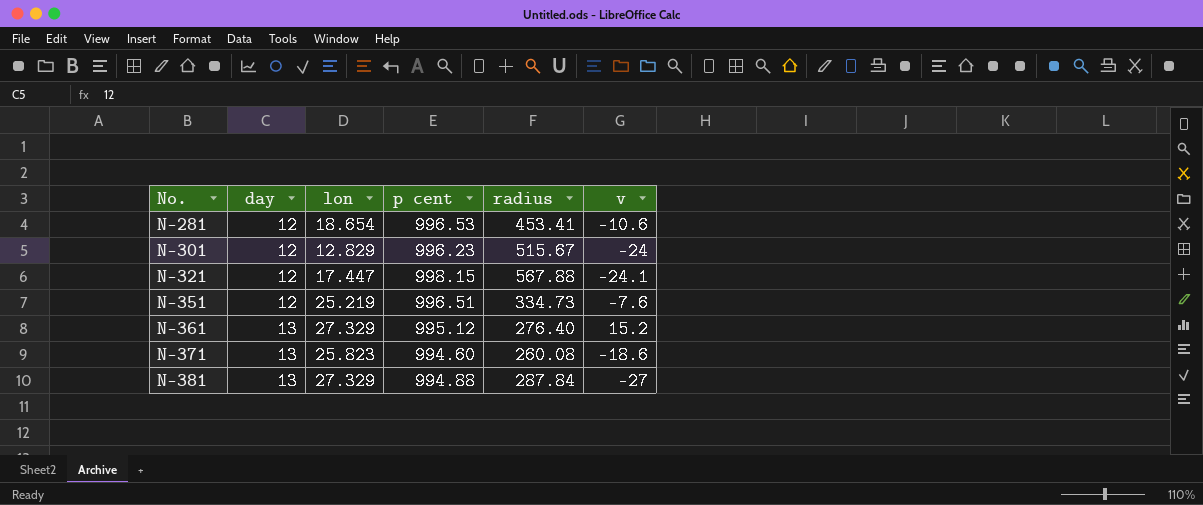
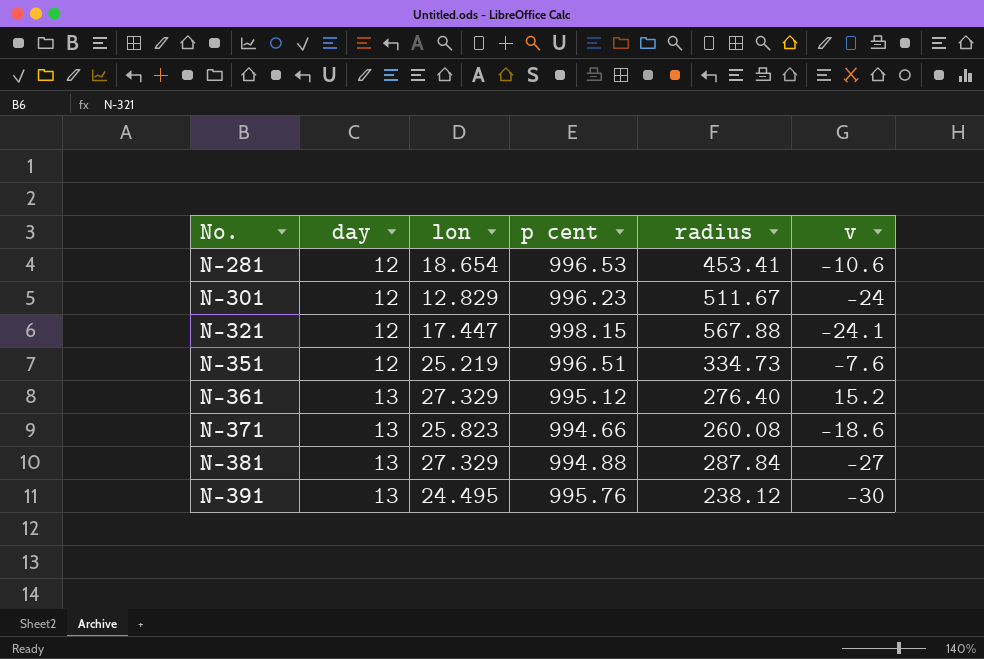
N-301 | radius: 515.67 -> 511.67
N-371 | p cent: 994.60 -> 994.66
row N-391: none -> 13 | 24.495 | 995.76 | 238.12 | -30

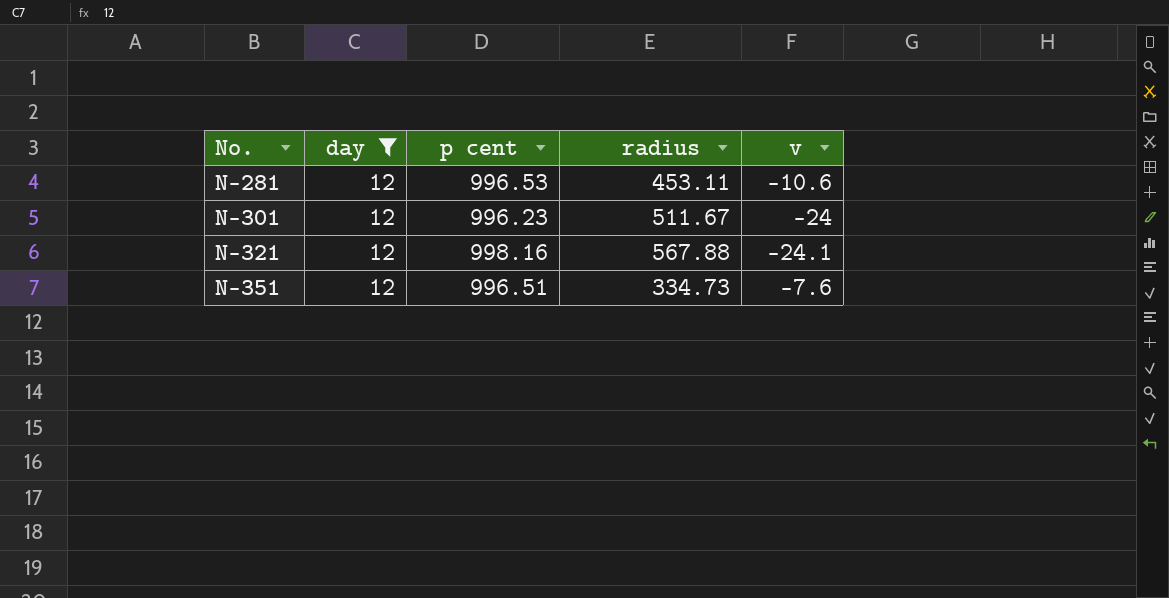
filter: none -> day = 12
column lon | position: 3 -> none
N-281 | radius: 453.41 -> 453.11
N-321 | p cent: 998.15 -> 998.16

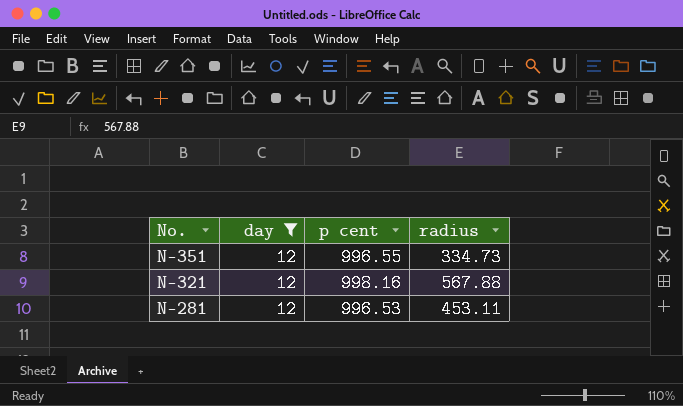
row order: No. ascending -> No. descending
column v | position: 5 -> none
row N-301: 12 | 996.23 | 511.67 | -24 -> none
N-351 | p cent: 996.51 -> 996.55

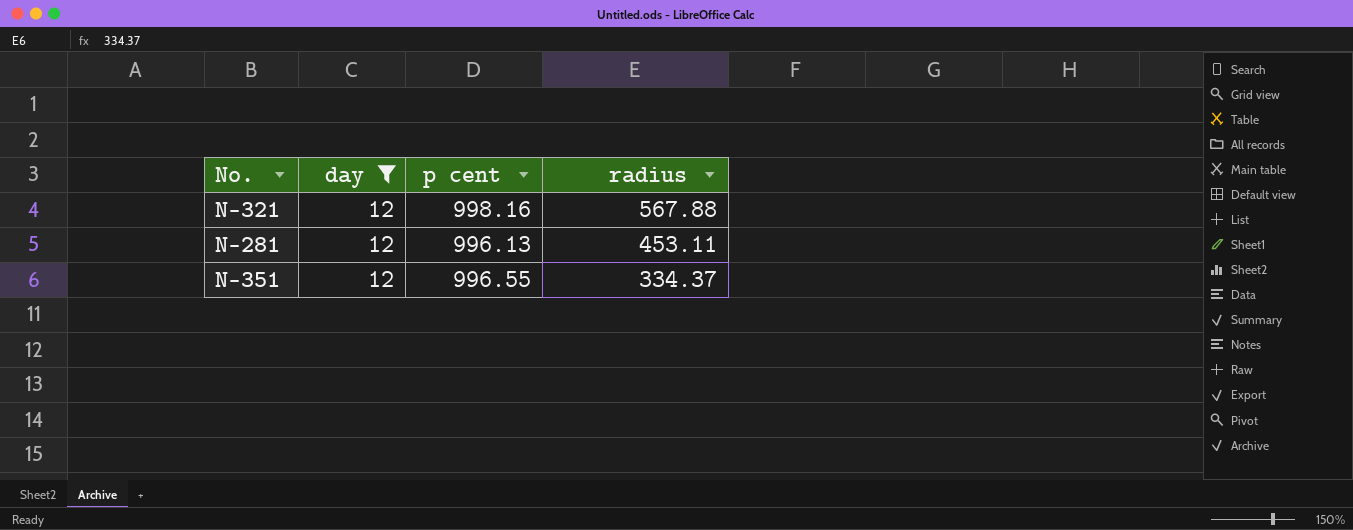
row order: No. descending -> radius descending
N-281 | p cent: 996.53 -> 996.13
N-351 | radius: 334.73 -> 334.37

